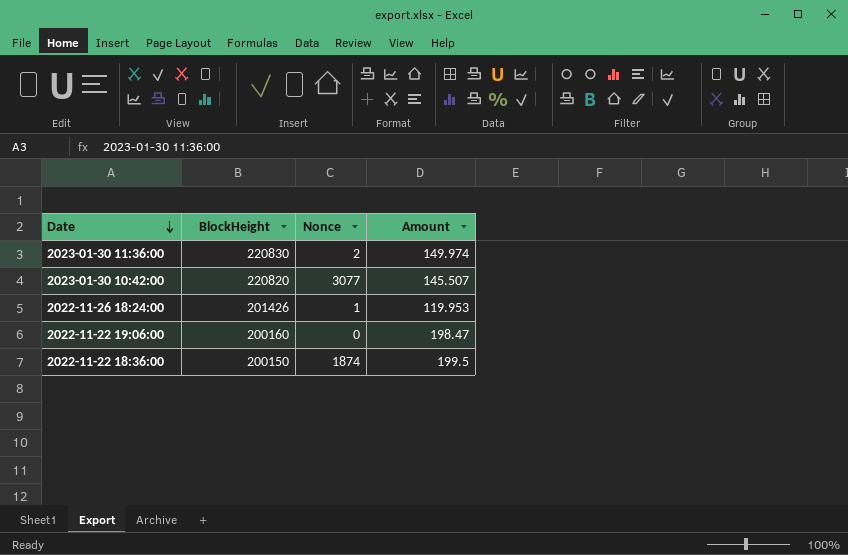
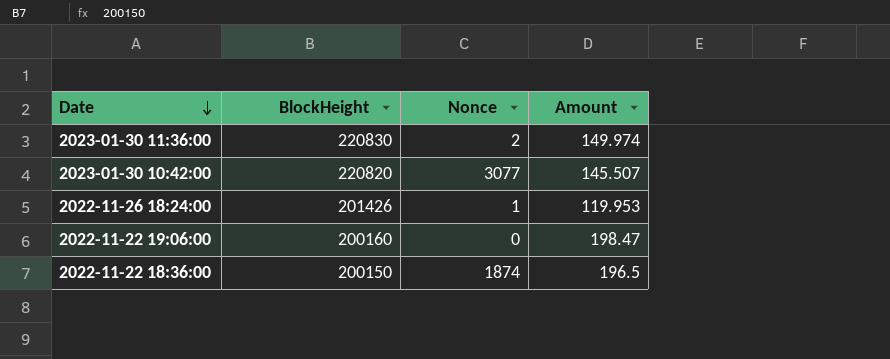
2022-11-22 18:36:00 | Amount: 199.5 -> 196.5

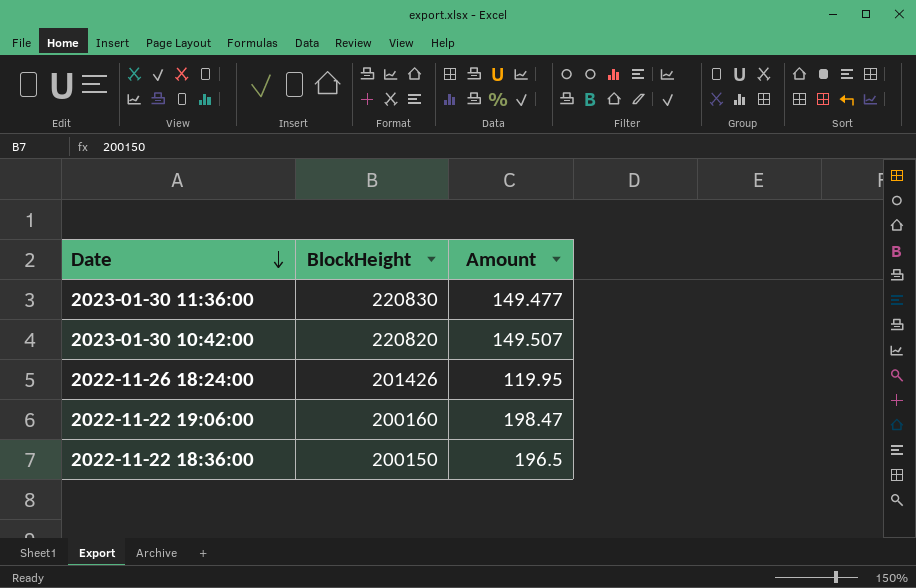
column Nonce | position: 3 -> none
2023-01-30 11:36:00 | Amount: 149.974 -> 149.477
2023-01-30 10:42:00 | Amount: 145.507 -> 149.507
2022-11-26 18:24:00 | Amount: 119.953 -> 119.95

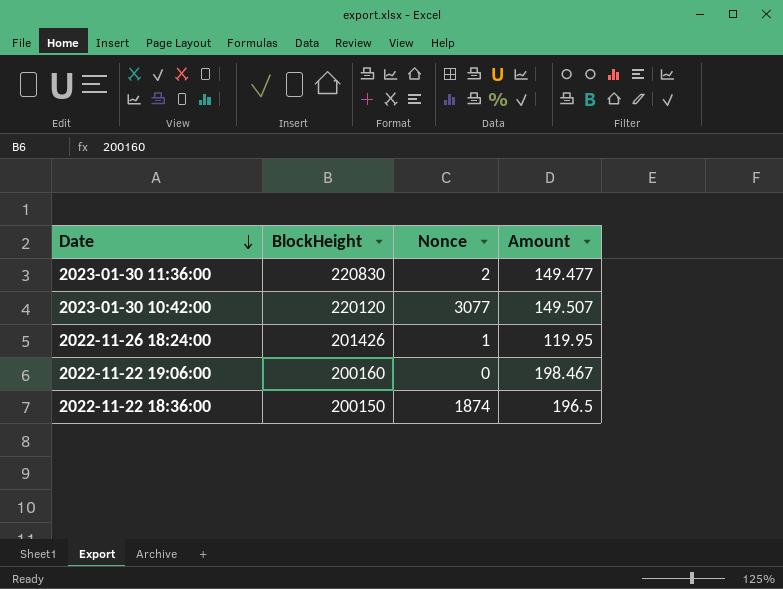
column Nonce | position: none -> 3
2023-01-30 10:42:00 | BlockHeight: 220820 -> 220120
2022-11-22 19:06:00 | Amount: 198.47 -> 198.467

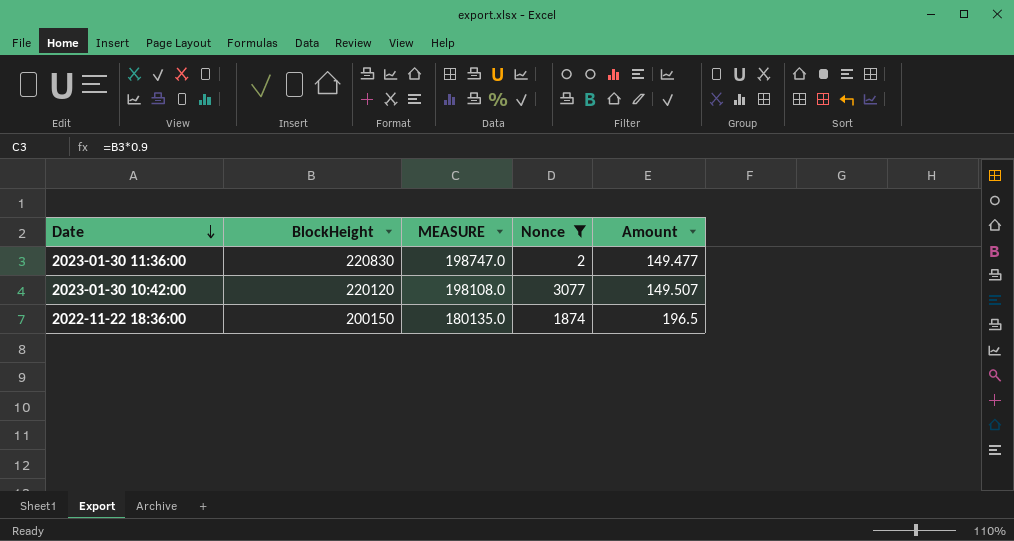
filter: none -> Nonce >= 2
column MEASURE | formula: none -> [BlockHeight] * 0.9

